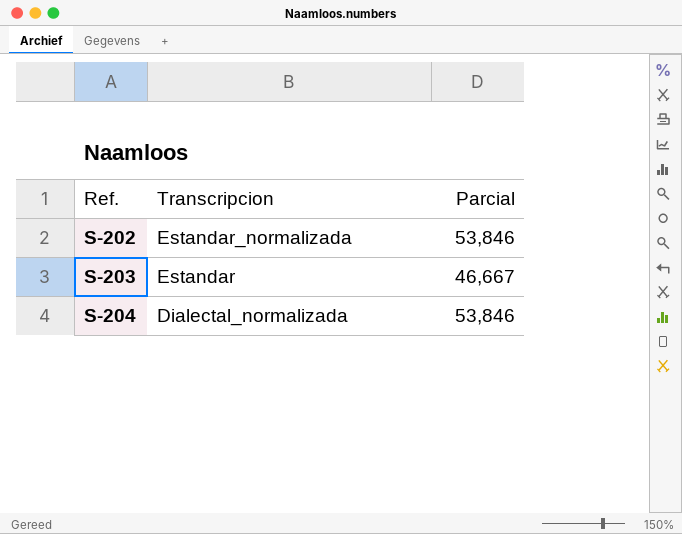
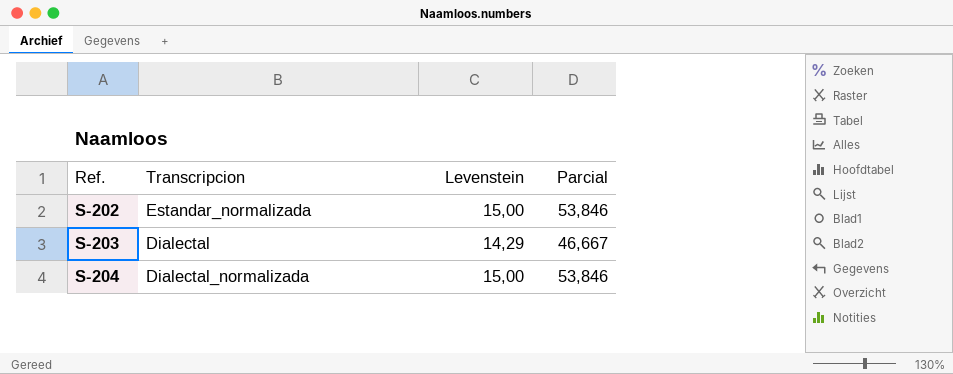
column Levenstein | position: none -> 3
S-203 | Transcripcion: Estandar -> Dialectal

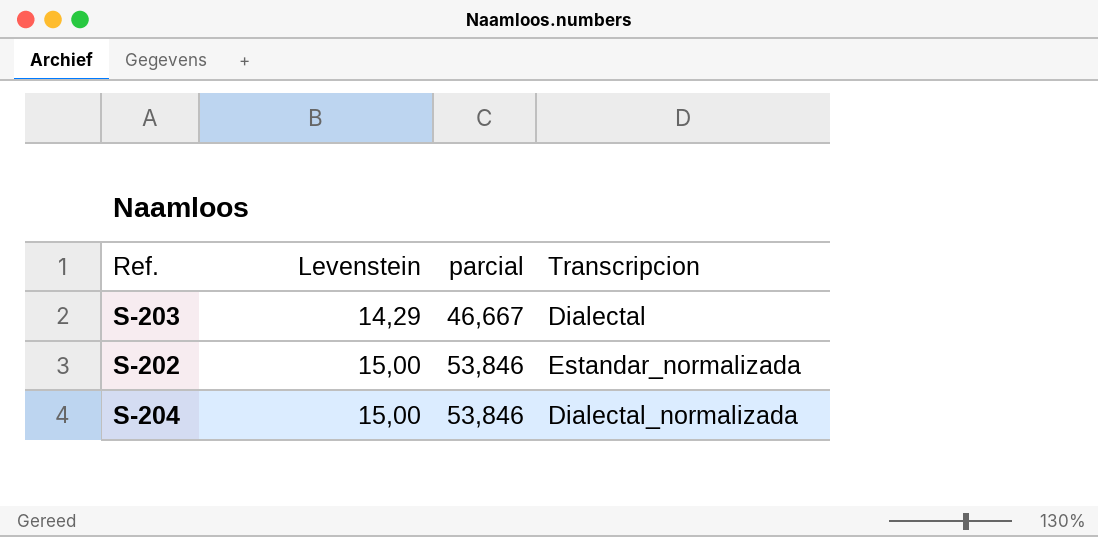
row order: Ref. ascending -> Levenstein ascending
column name: Parcial -> parcial
column Transcripcion | position: 2 -> 4

